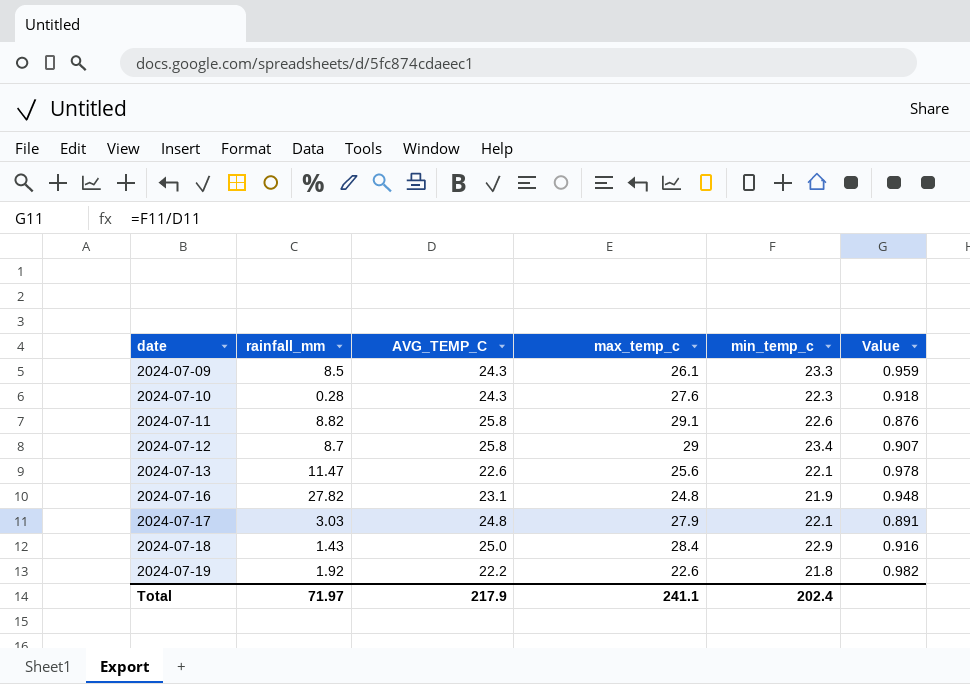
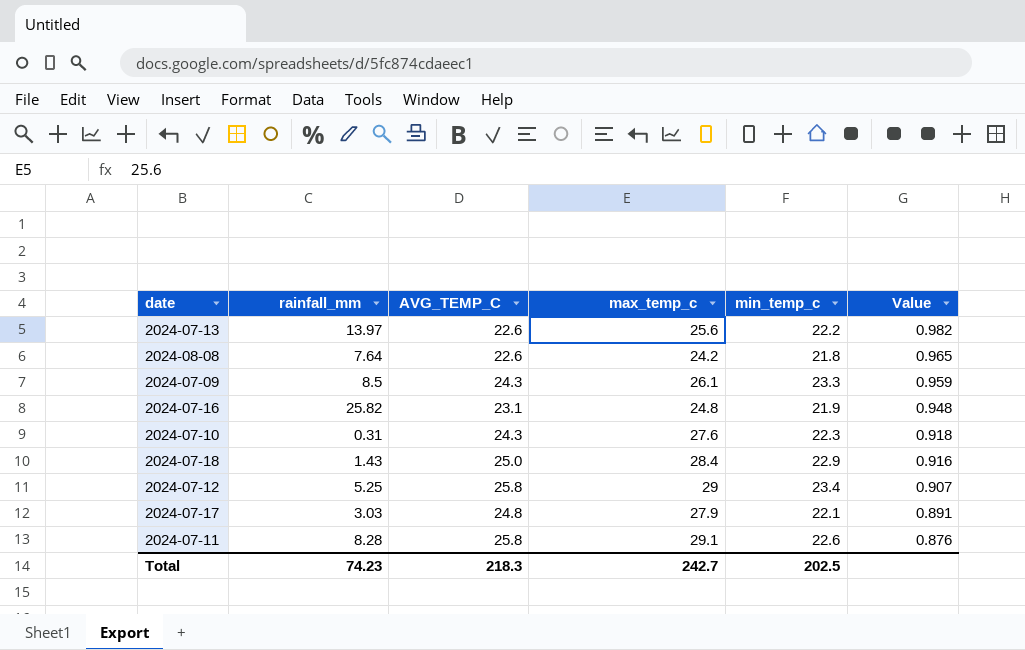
row order: date ascending -> Value descending
row 2024-07-19: 1.92 | 22.2 | 22.6 | 21.8 | 0.982 -> none
2024-07-13 | rainfall_mm: 11.47 -> 13.97
2024-07-13 | min_temp_c: 22.1 -> 22.2
2024-07-13 | Value: 0.978 -> 0.982
row 2024-08-08: none -> 7.64 | 22.6 | 24.2 | 21.8 | 0.965
2024-07-16 | rainfall_mm: 27.82 -> 25.82
2024-07-10 | rainfall_mm: 0.28 -> 0.31
2024-07-12 | rainfall_mm: 8.7 -> 5.25
2024-07-11 | rainfall_mm: 8.82 -> 8.28
Total | rainfall_mm: 71.97 -> 74.23
Total | AVG_TEMP_C: 217.9 -> 218.3
Total | max_temp_c: 241.1 -> 242.7
Total | min_temp_c: 202.4 -> 202.5

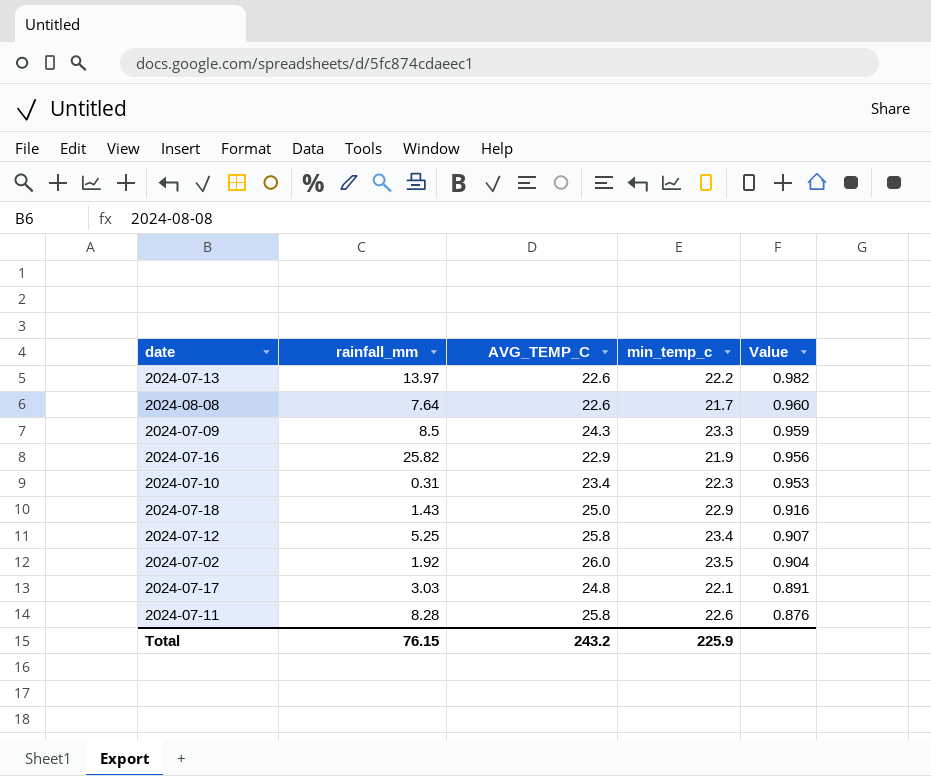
column max_temp_c | position: 4 -> none
2024-08-08 | min_temp_c: 21.8 -> 21.7
2024-08-08 | Value: 0.965 -> 0.960
2024-07-16 | AVG_TEMP_C: 23.1 -> 22.9
2024-07-16 | Value: 0.948 -> 0.956
2024-07-10 | AVG_TEMP_C: 24.3 -> 23.4
2024-07-10 | Value: 0.918 -> 0.953
row 2024-07-02: none -> 1.92 | 26.0 | 23.5 | 0.904
Total | rainfall_mm: 74.23 -> 76.15
Total | AVG_TEMP_C: 218.3 -> 243.2
Total | min_temp_c: 202.5 -> 225.9

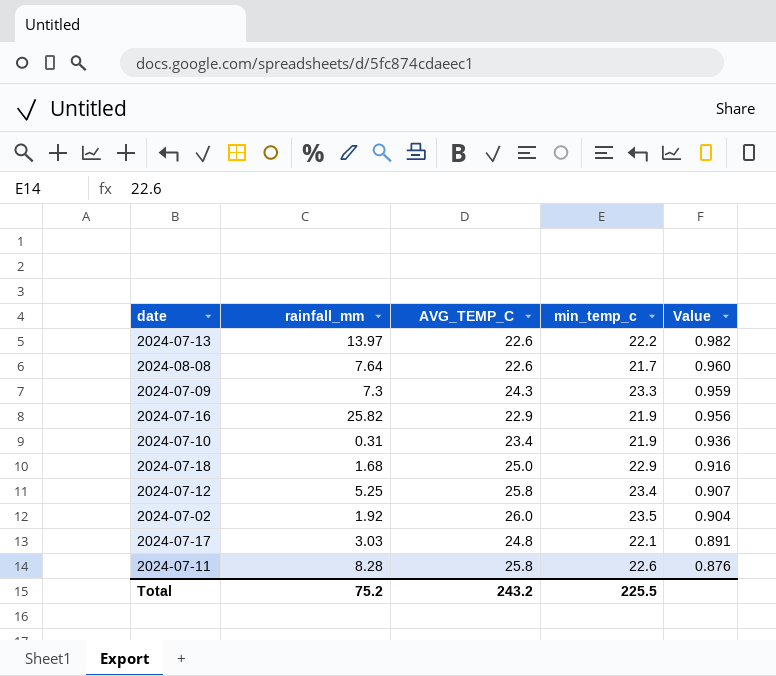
2024-07-09 | rainfall_mm: 8.5 -> 7.3
2024-07-10 | min_temp_c: 22.3 -> 21.9
2024-07-10 | Value: 0.953 -> 0.936
2024-07-18 | rainfall_mm: 1.43 -> 1.68
Total | rainfall_mm: 76.15 -> 75.2
Total | min_temp_c: 225.9 -> 225.5

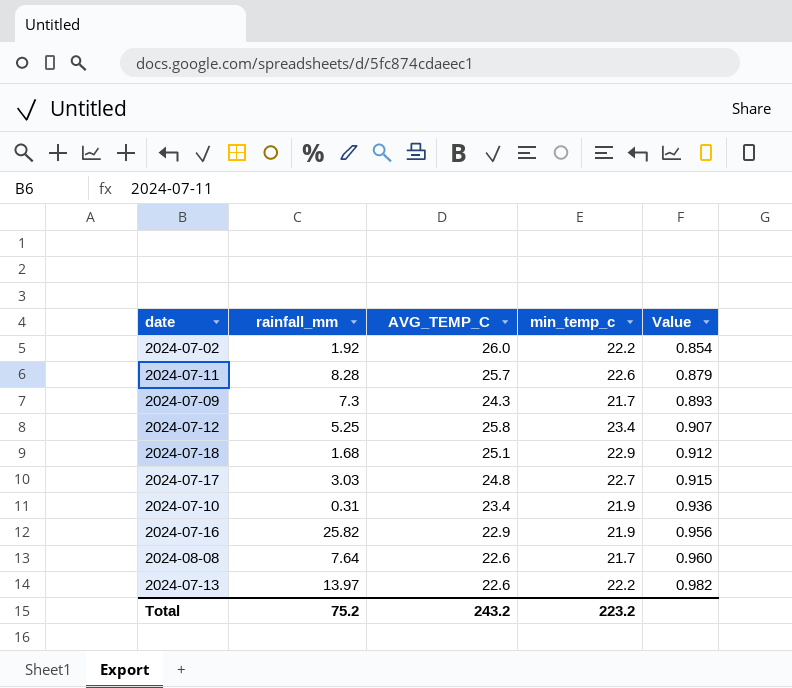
row order: Value descending -> Value ascending
2024-07-02 | min_temp_c: 23.5 -> 22.2
2024-07-02 | Value: 0.904 -> 0.854
2024-07-11 | AVG_TEMP_C: 25.8 -> 25.7
2024-07-11 | Value: 0.876 -> 0.879
2024-07-09 | min_temp_c: 23.3 -> 21.7
2024-07-09 | Value: 0.959 -> 0.893
2024-07-18 | AVG_TEMP_C: 25.0 -> 25.1
2024-07-18 | Value: 0.916 -> 0.912
2024-07-17 | min_temp_c: 22.1 -> 22.7
2024-07-17 | Value: 0.891 -> 0.915
Total | min_temp_c: 225.5 -> 223.2

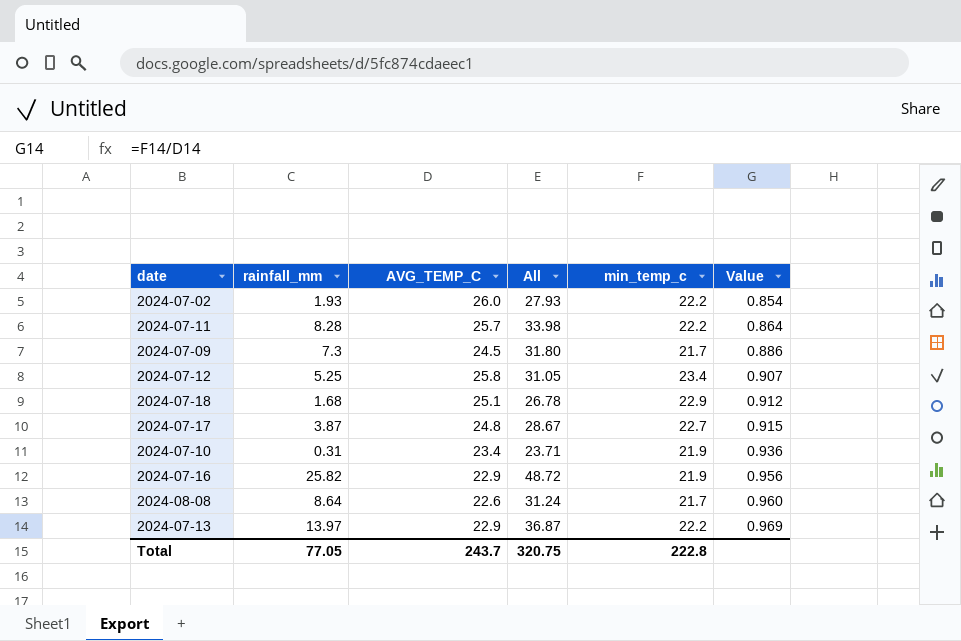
column All | formula: none -> [rainfall_mm] + [AVG_TEMP_C]
2024-07-02 | rainfall_mm: 1.92 -> 1.93
2024-07-11 | min_temp_c: 22.6 -> 22.2
2024-07-11 | Value: 0.879 -> 0.864
2024-07-09 | AVG_TEMP_C: 24.3 -> 24.5
2024-07-09 | Value: 0.893 -> 0.886
2024-07-17 | rainfall_mm: 3.03 -> 3.87
2024-08-08 | rainfall_mm: 7.64 -> 8.64
2024-07-13 | AVG_TEMP_C: 22.6 -> 22.9
2024-07-13 | Value: 0.982 -> 0.969
Total | rainfall_mm: 75.2 -> 77.05
Total | AVG_TEMP_C: 243.2 -> 243.7
Total | min_temp_c: 223.2 -> 222.8

